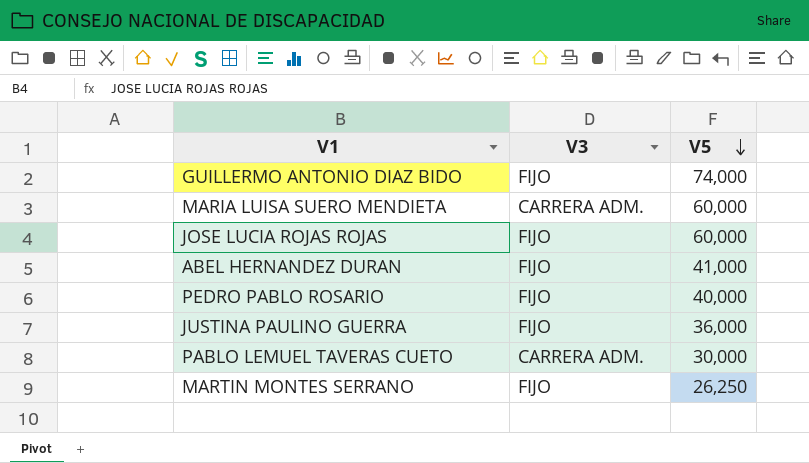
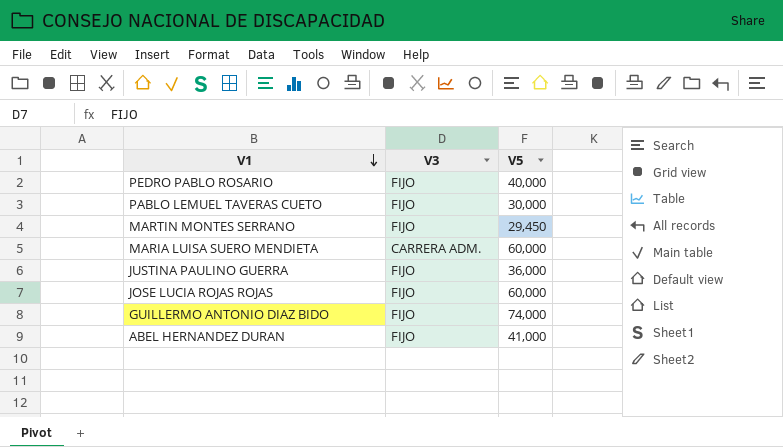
row order: V5 descending -> V1 descending
PABLO LEMUEL TAVERAS CUETO | V3: CARRERA ADM. -> FIJO
MARTIN MONTES SERRANO | V5: 26,250 -> 29,450

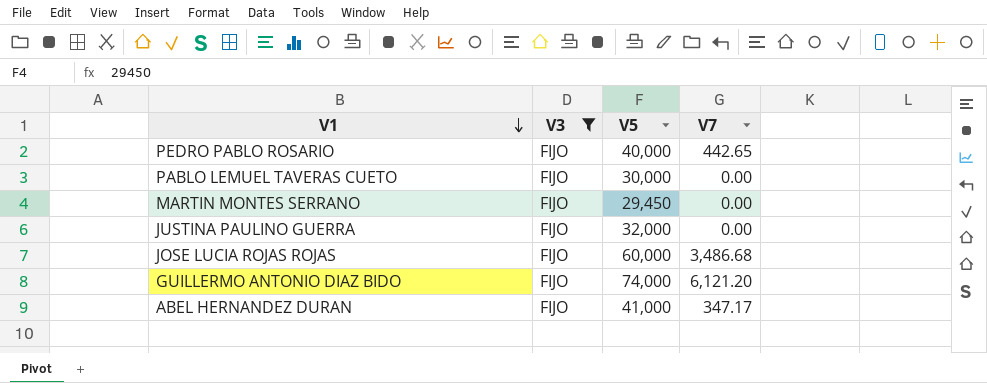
filter: none -> V3 = FIJO
column V7 | position: none -> 4
JUSTINA PAULINO GUERRA | V5: 36,000 -> 32,000

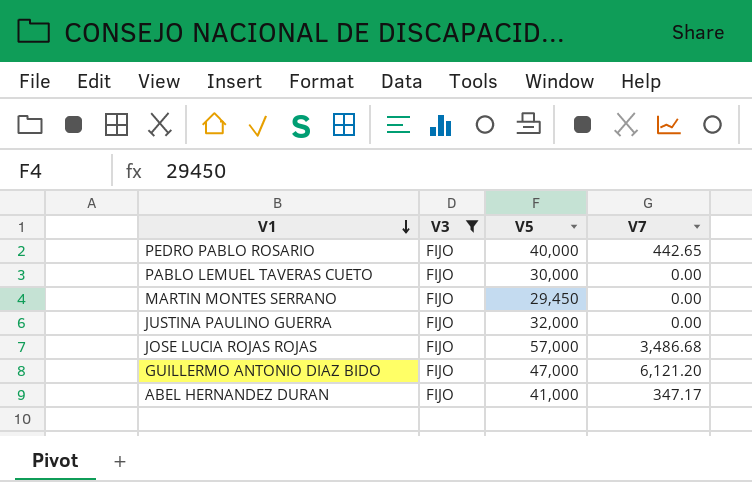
JOSE LUCIA ROJAS ROJAS | V5: 60,000 -> 57,000
GUILLERMO ANTONIO DIAZ BIDO | V5: 74,000 -> 47,000

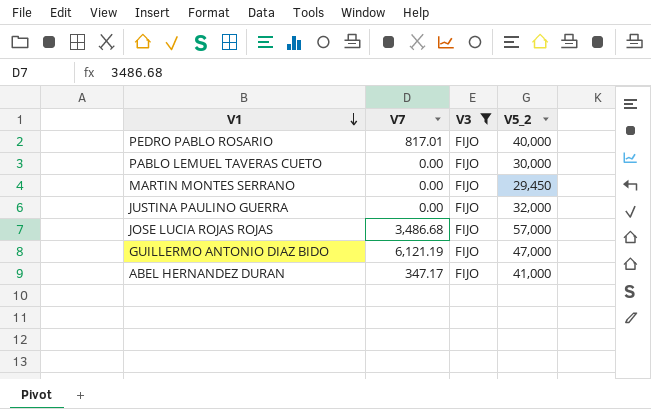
column V7 | position: 4 -> 2
column name: V5 -> V5_2
PEDRO PABLO ROSARIO | V7: 442.65 -> 817.01
GUILLERMO ANTONIO DIAZ BIDO | V7: 6,121.20 -> 6,121.19

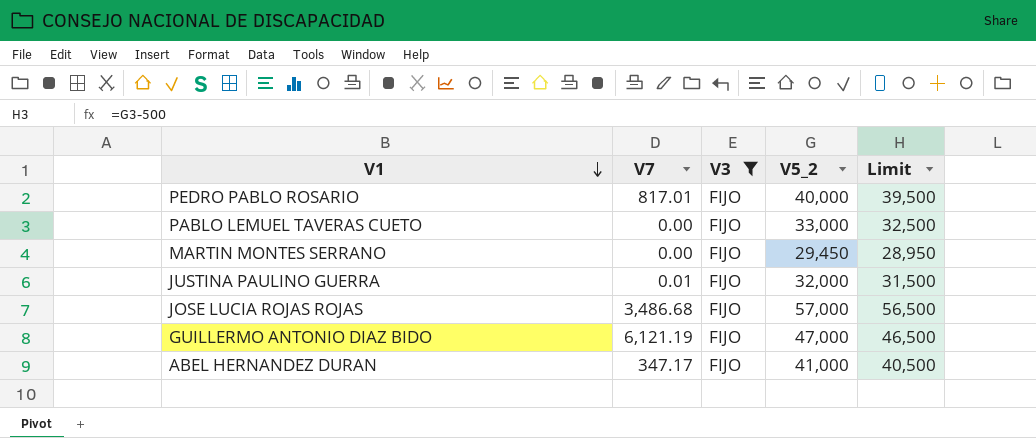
column Limit | formula: none -> [V5_2] - 500
PABLO LEMUEL TAVERAS CUETO | V5_2: 30,000 -> 33,000
JUSTINA PAULINO GUERRA | V7: 0.00 -> 0.01

